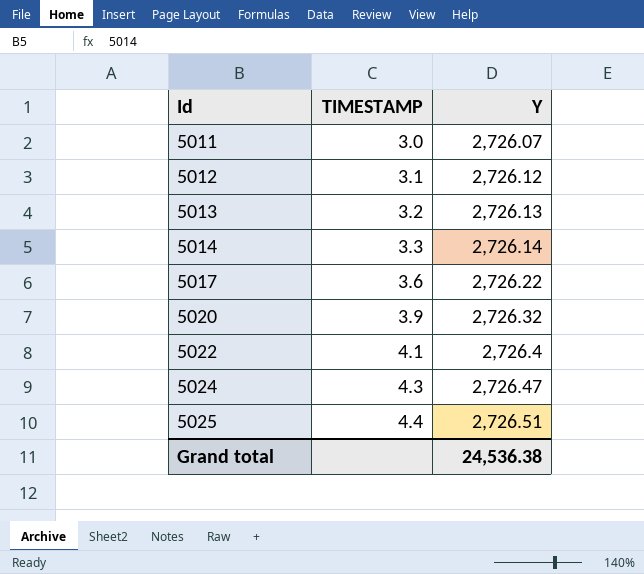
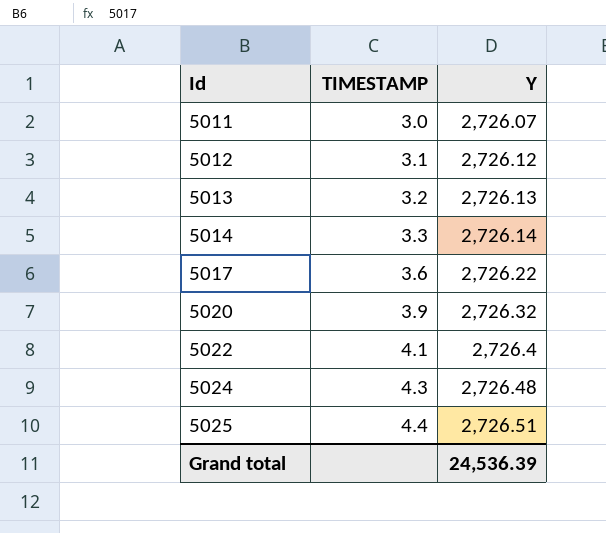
5024 | Y: 2,726.47 -> 2,726.48
Grand total | Y: 24,536.38 -> 24,536.39

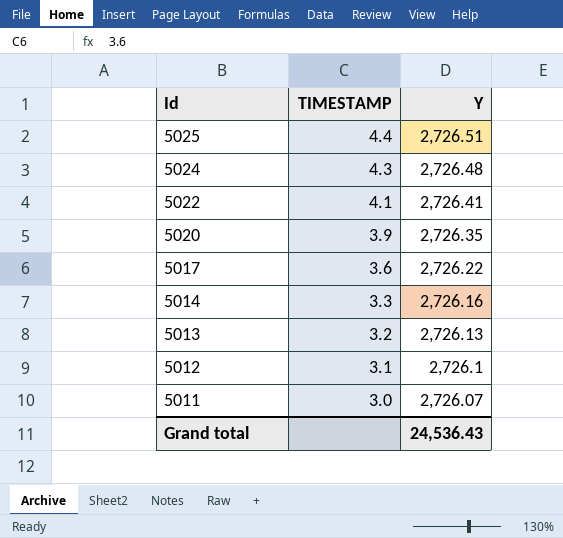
row order: Id ascending -> Id descending
5022 | Y: 2,726.4 -> 2,726.41
5020 | Y: 2,726.32 -> 2,726.35
5014 | Y: 2,726.14 -> 2,726.16
5012 | Y: 2,726.12 -> 2,726.1
Grand total | Y: 24,536.39 -> 24,536.43

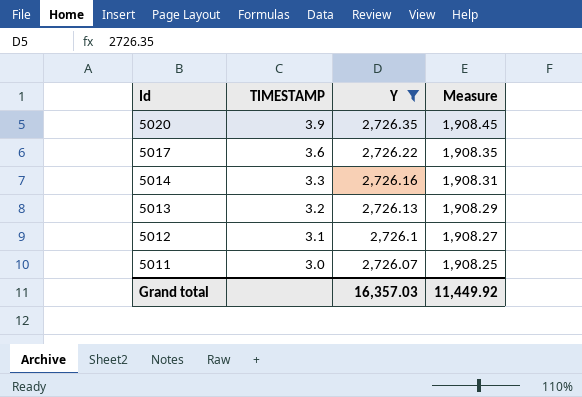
filter: none -> Y <= 2,726.35
column Measure | formula: none -> [Y] * 0.7
Grand total | Y: 24,536.43 -> 16,357.03

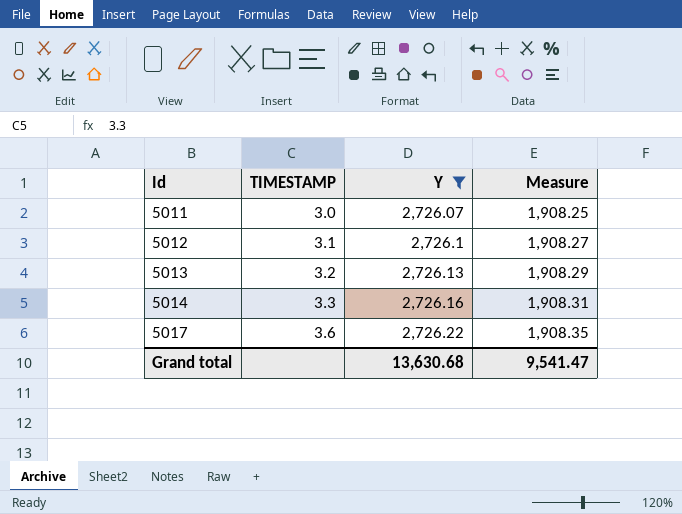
row order: Id descending -> Id ascending
row 5020: 3.9 | 2,726.35 | 1,908.45 -> none
Grand total | Y: 16,357.03 -> 13,630.68
Grand total | Measure: 11,449.92 -> 9,541.47

